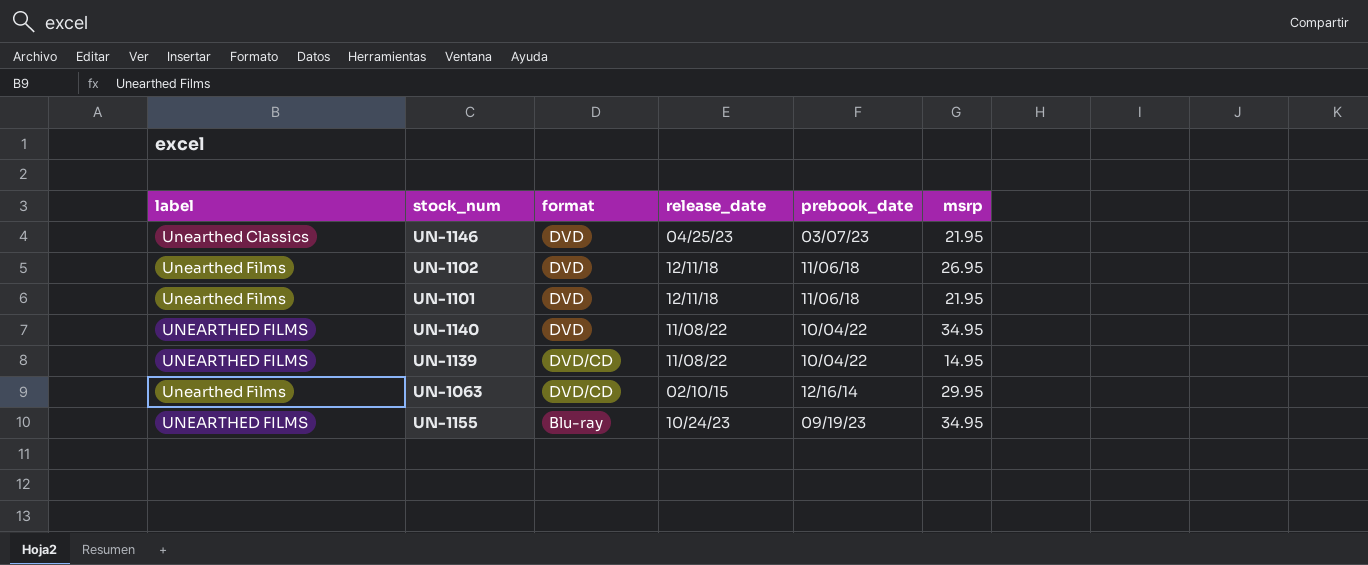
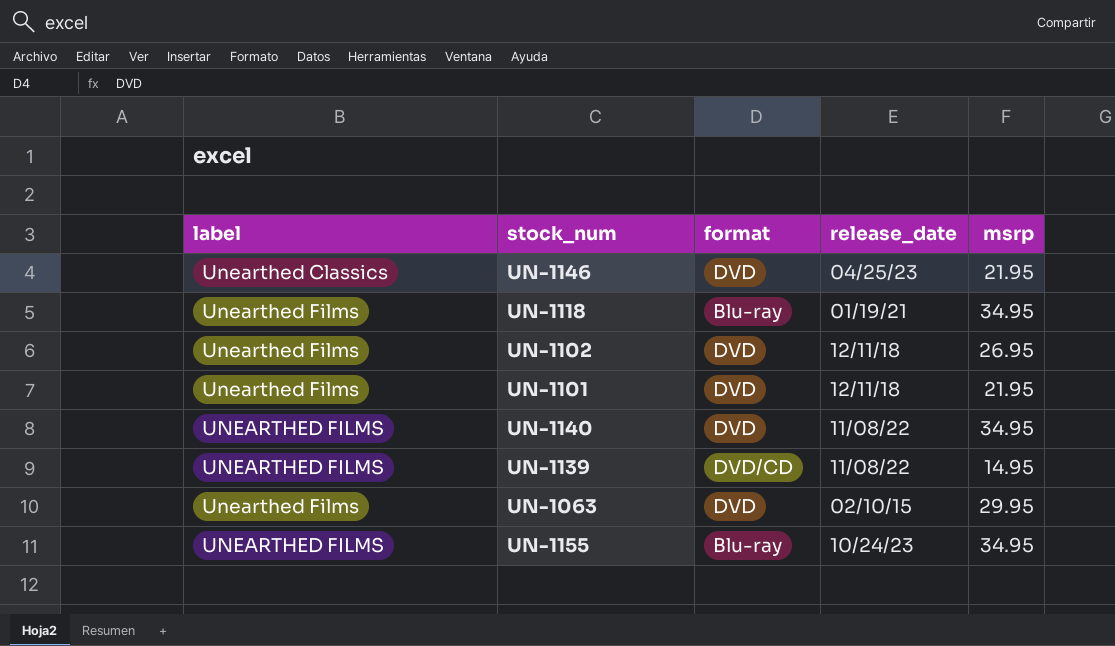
column prebook_date | position: 5 -> none
row UN-1118: none -> Unearthed Films | Blu-ray | 01/19/21 | 34.95
UN-1063 | format: DVD/CD -> DVD

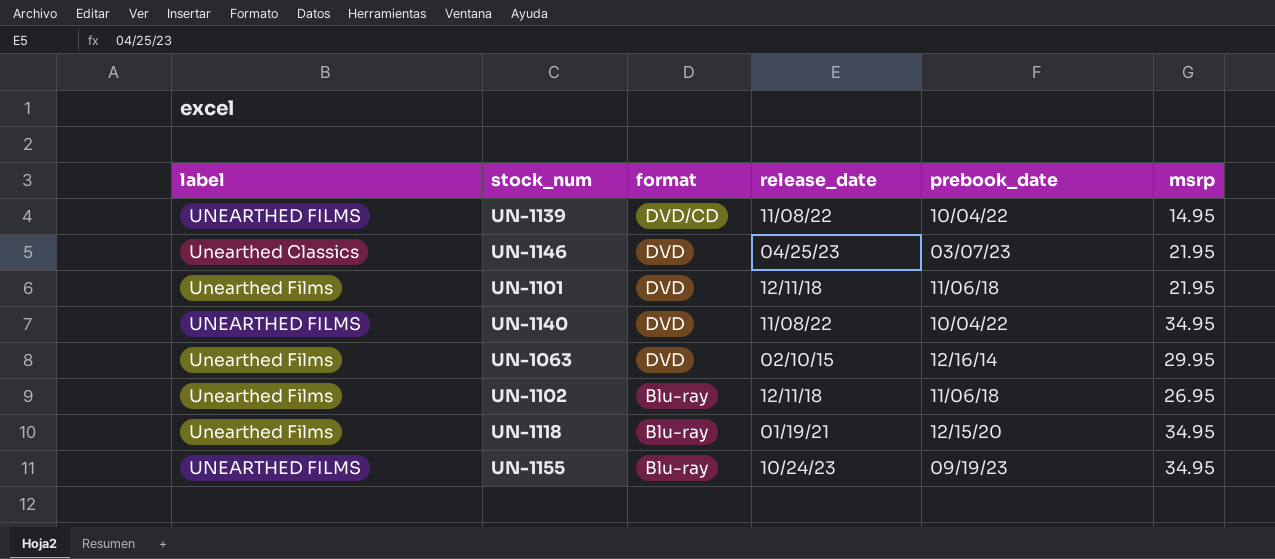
row order: label ascending -> format descending
column prebook_date | position: none -> 5
UN-1102 | format: DVD -> Blu-ray

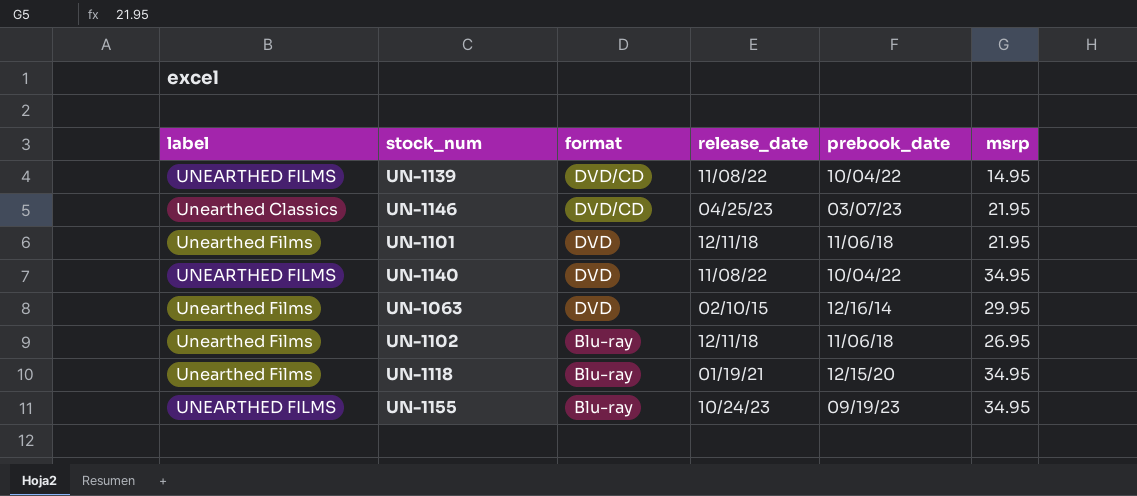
UN-1146 | format: DVD -> DVD/CD

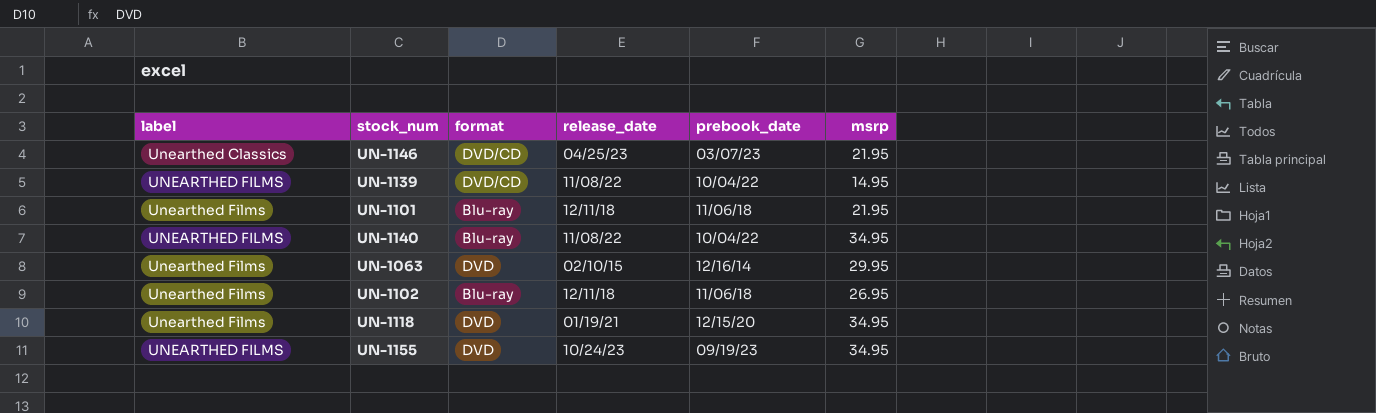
row order: format descending -> label ascending
UN-1101 | format: DVD -> Blu-ray
UN-1140 | format: DVD -> Blu-ray
UN-1118 | format: Blu-ray -> DVD
UN-1155 | format: Blu-ray -> DVD

